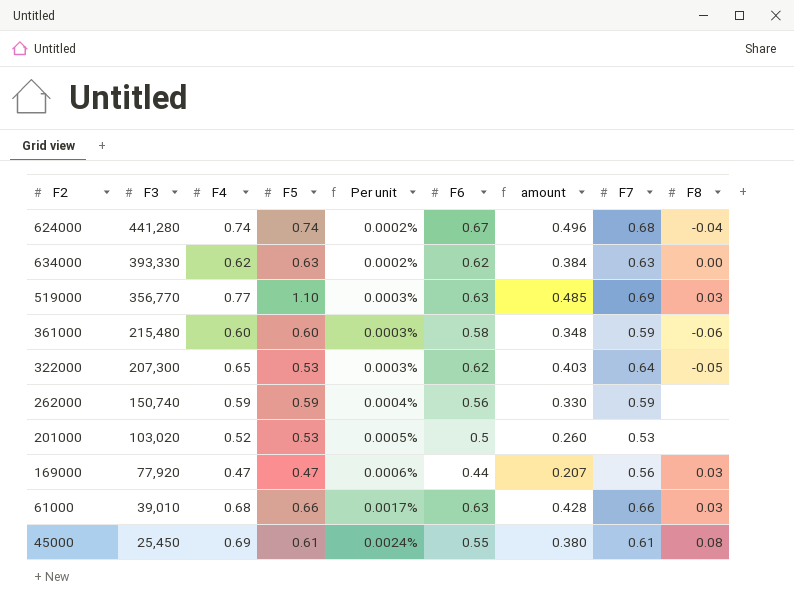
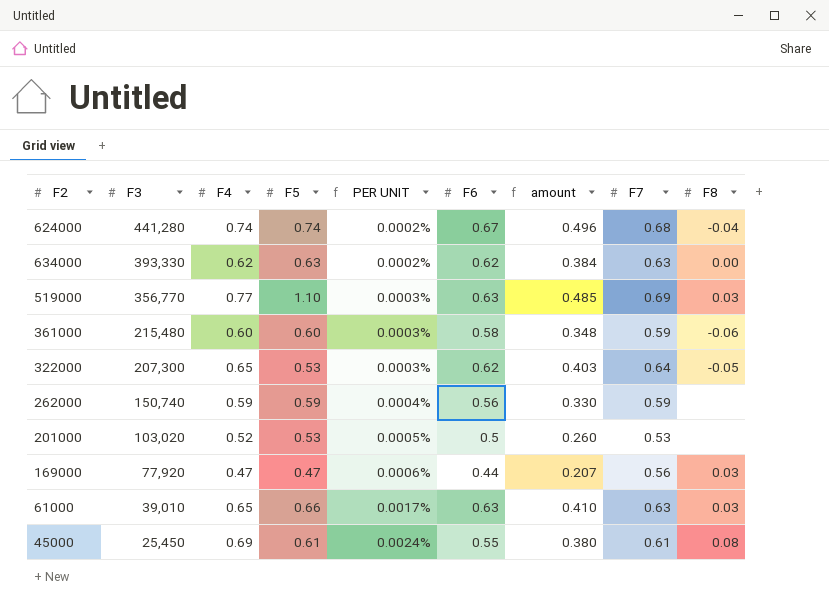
column name: Per unit -> PER UNIT
61000 | F4: 0.68 -> 0.65
61000 | amount: 0.428 -> 0.410
61000 | F7: 0.66 -> 0.63

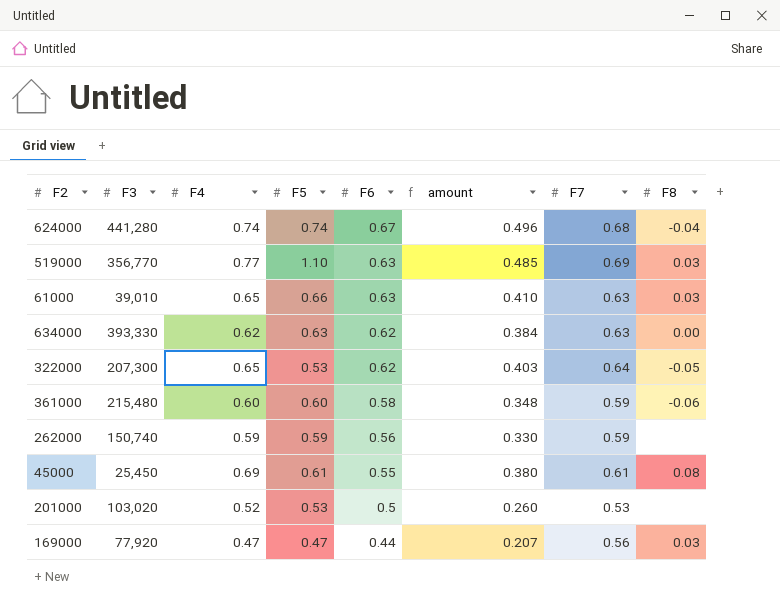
row order: F3 descending -> F6 descending
column PER UNIT | formula: [F5] / [F3] -> none

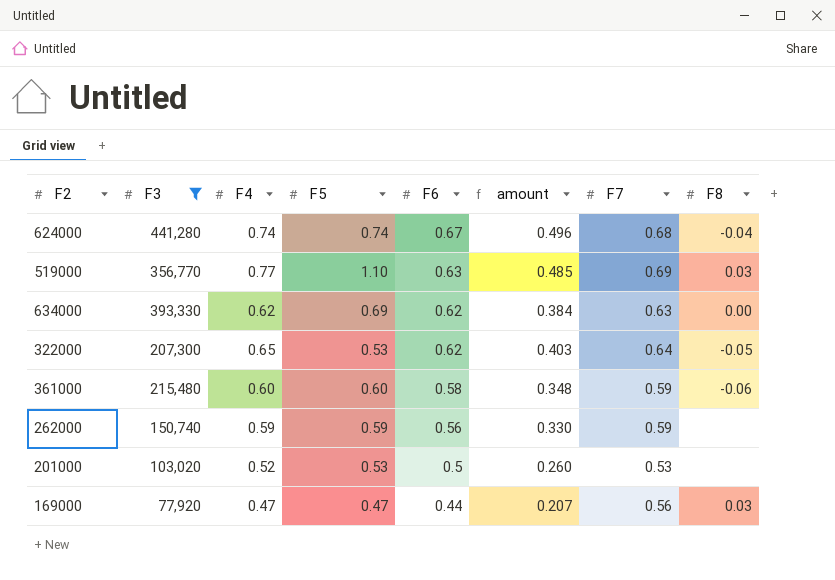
filter: none -> F3 >= 77,920
634000 | F5: 0.63 -> 0.69

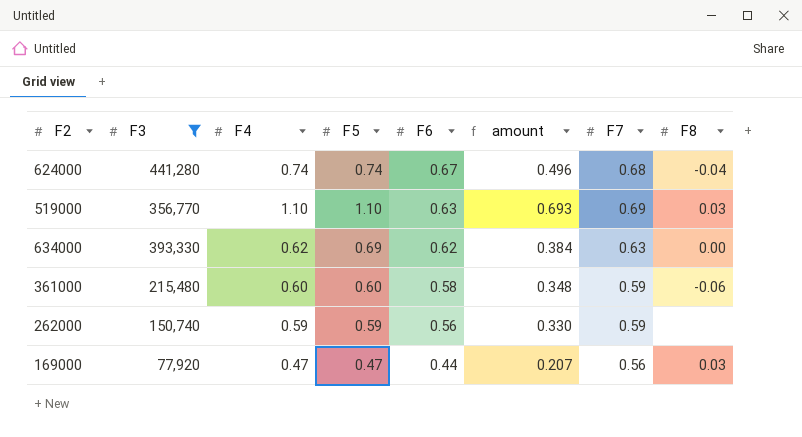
row 322000: 207,300 | 0.65 | 0.53 | 0.62 | 0.403 | 0.64 | -0.05 -> none
row 201000: 103,020 | 0.52 | 0.53 | 0.5 | 0.260 | 0.53 | none -> none
519000 | F4: 0.77 -> 1.10
519000 | amount: 0.485 -> 0.693

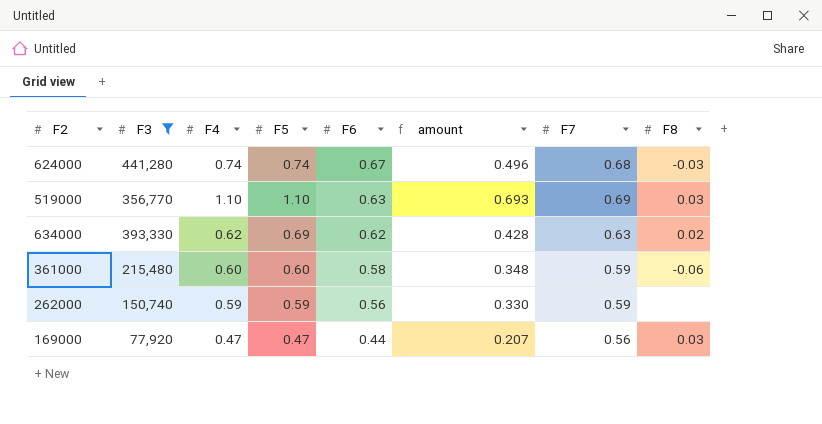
column amount | formula: [F4] * [F6] -> [F5] * [F6]
624000 | F8: -0.04 -> -0.03
634000 | F8: 0.00 -> 0.02

